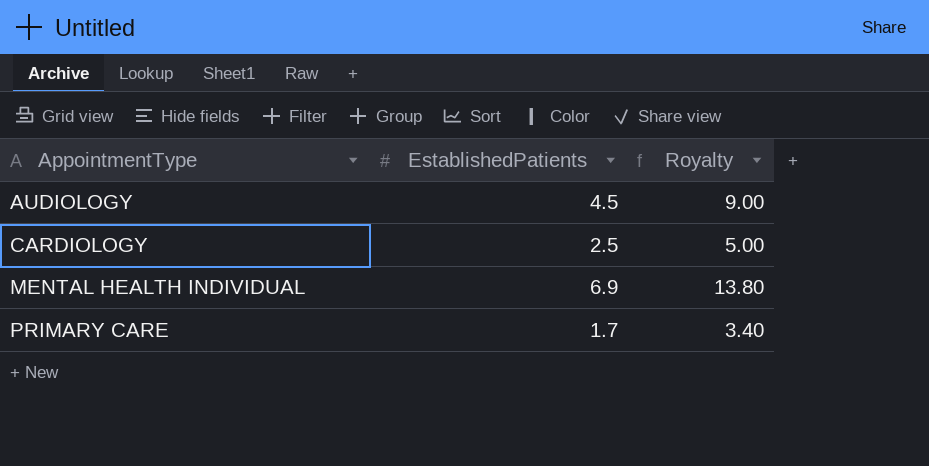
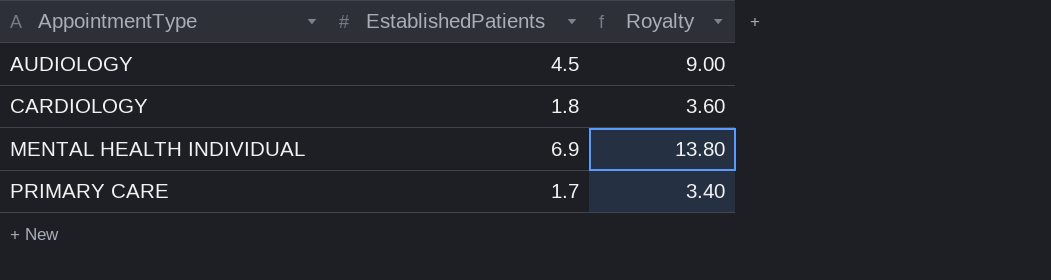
CARDIOLOGY | EstablishedPatients: 2.5 -> 1.8
CARDIOLOGY | Royalty: 5.00 -> 3.60

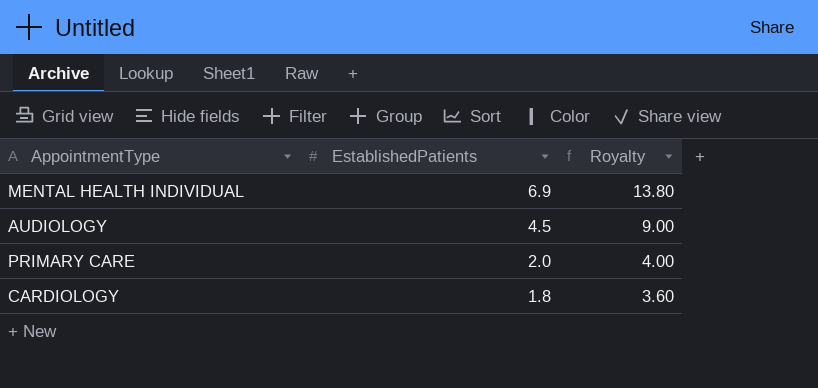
row order: AppointmentType ascending -> EstablishedPatients descending
PRIMARY CARE | EstablishedPatients: 1.7 -> 2.0
PRIMARY CARE | Royalty: 3.40 -> 4.00

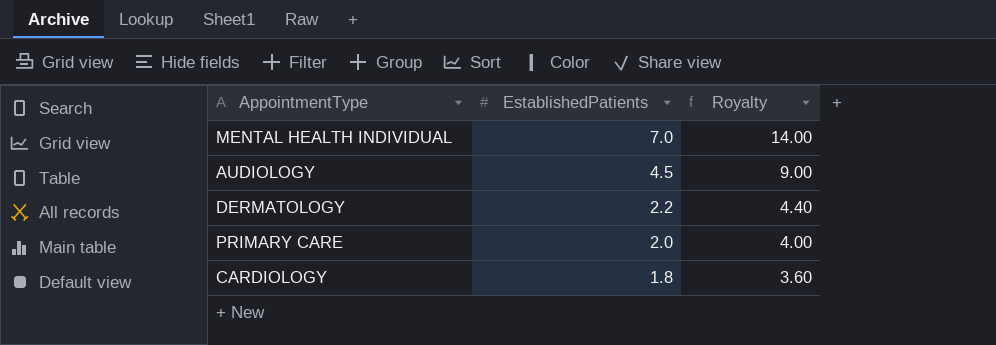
MENTAL HEALTH INDIVIDUAL | EstablishedPatients: 6.9 -> 7.0
MENTAL HEALTH INDIVIDUAL | Royalty: 13.80 -> 14.00
row DERMATOLOGY: none -> 2.2 | 4.40

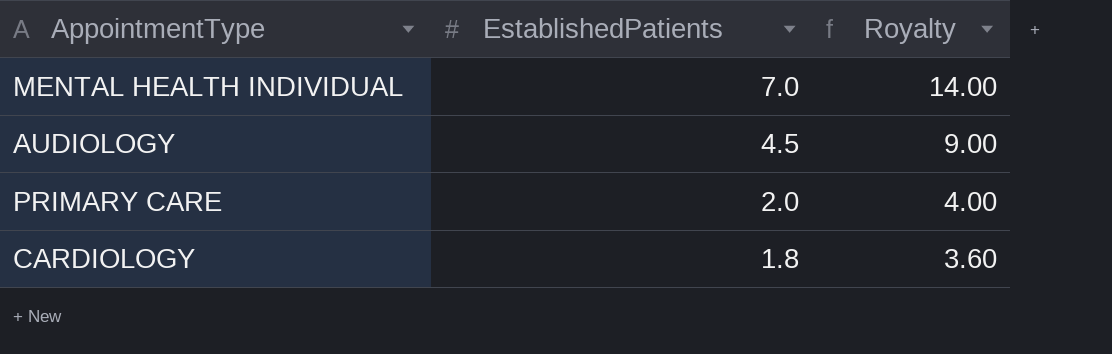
row DERMATOLOGY: 2.2 | 4.40 -> none

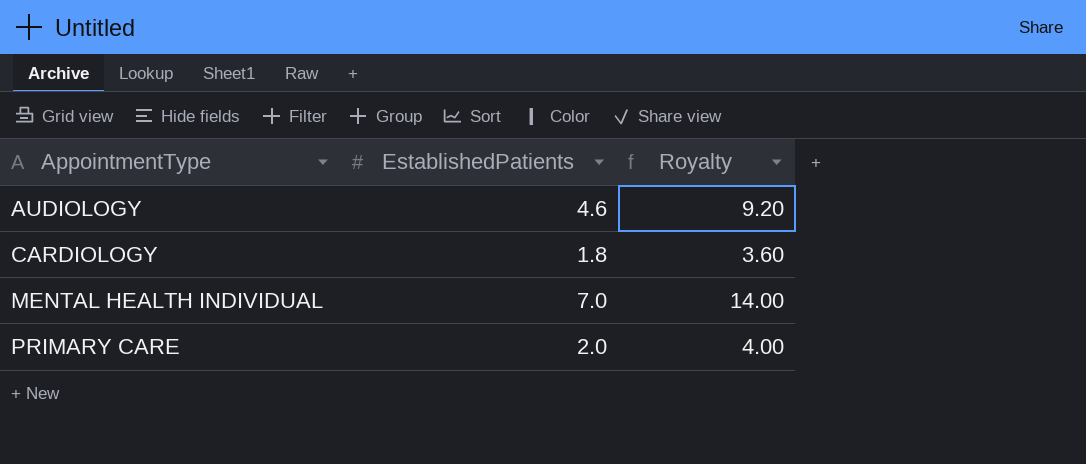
row order: EstablishedPatients descending -> AppointmentType ascending
AUDIOLOGY | EstablishedPatients: 4.5 -> 4.6
AUDIOLOGY | Royalty: 9.00 -> 9.20

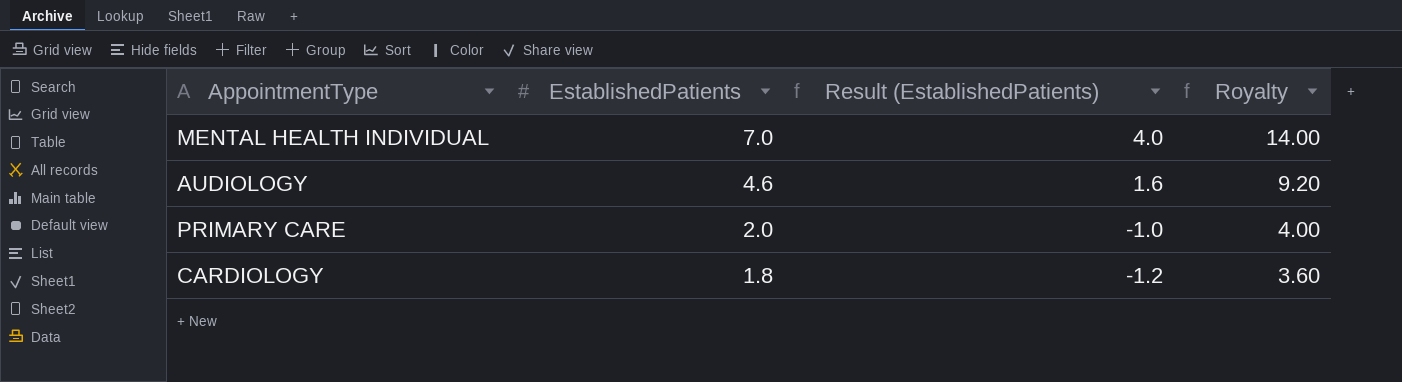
row order: AppointmentType ascending -> EstablishedPatients descending
column Result (EstablishedPatients) | formula: none -> [EstablishedPatients] - 3

